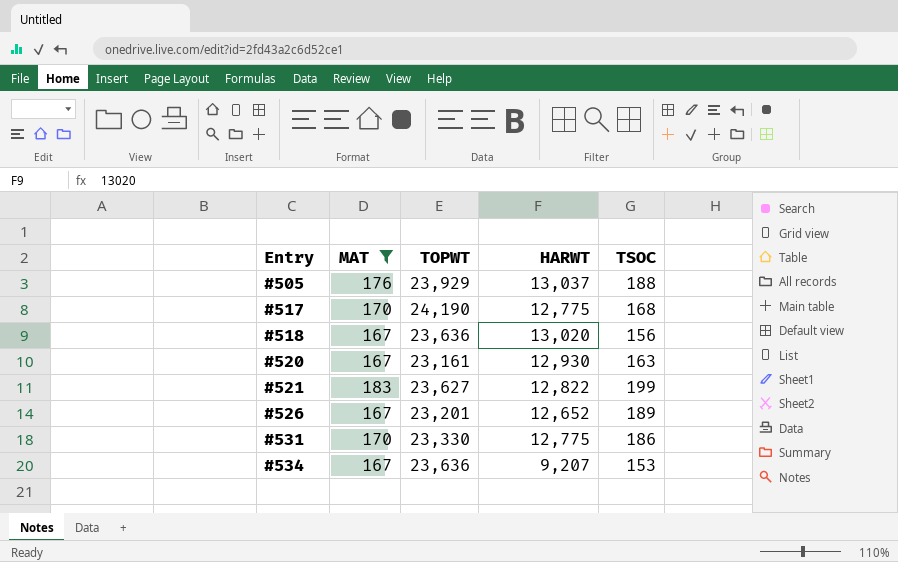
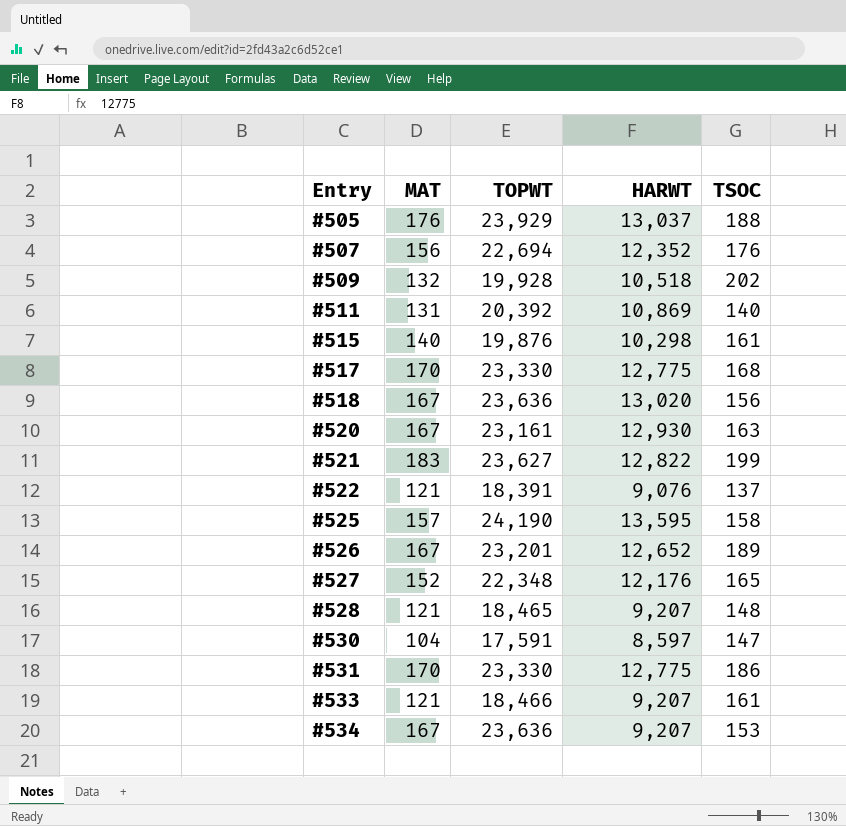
filter: MAT >= 167 -> none
#517 | TOPWT: 24,190 -> 23,330

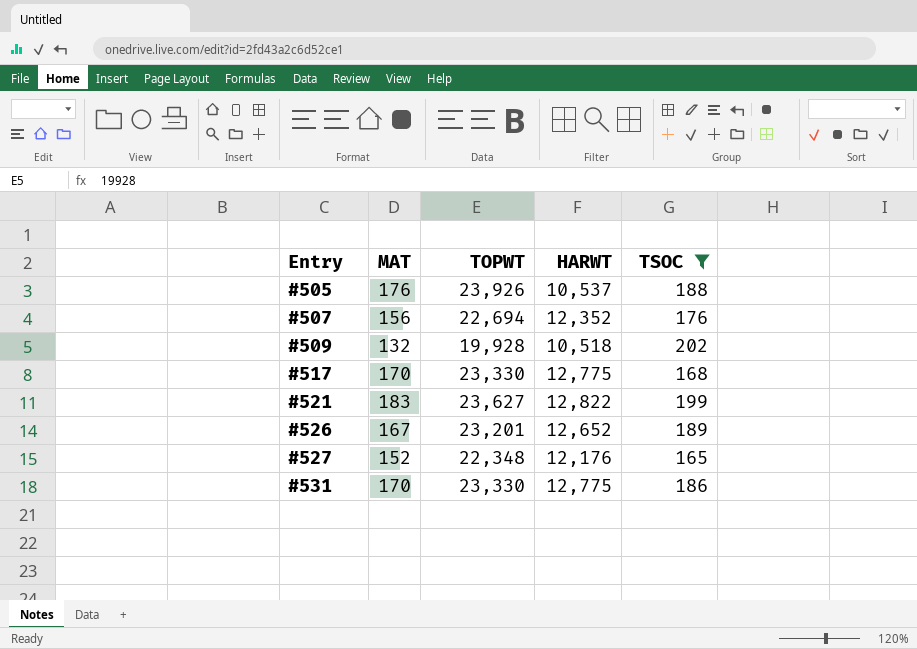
filter: none -> TSOC >= 165
#505 | TOPWT: 23,929 -> 23,926
#505 | HARWT: 13,037 -> 10,537

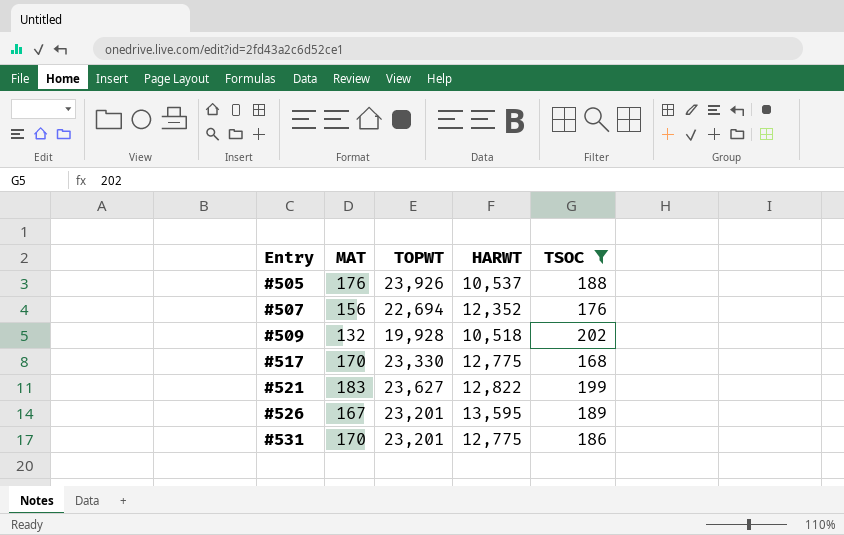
row #527: 152 | 22,348 | 12,176 | 165 -> none
#526 | HARWT: 12,652 -> 13,595
#531 | TOPWT: 23,330 -> 23,201

